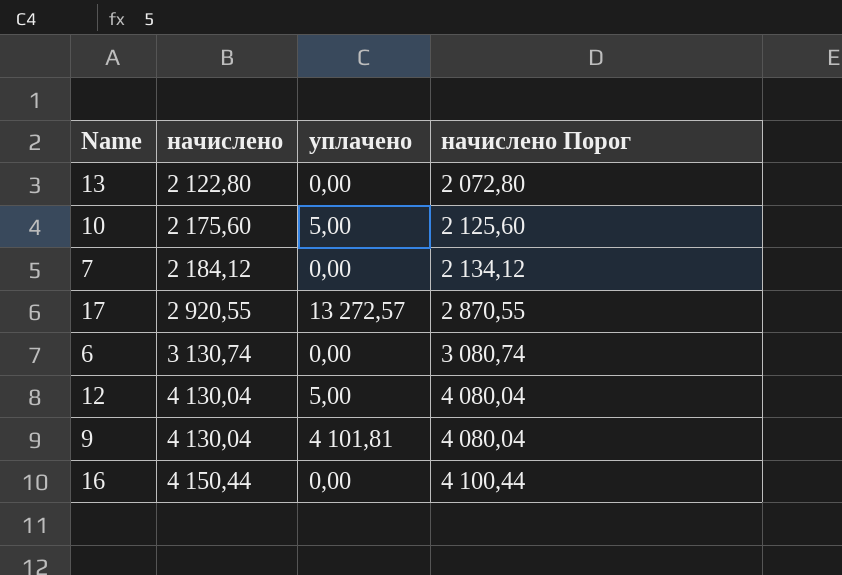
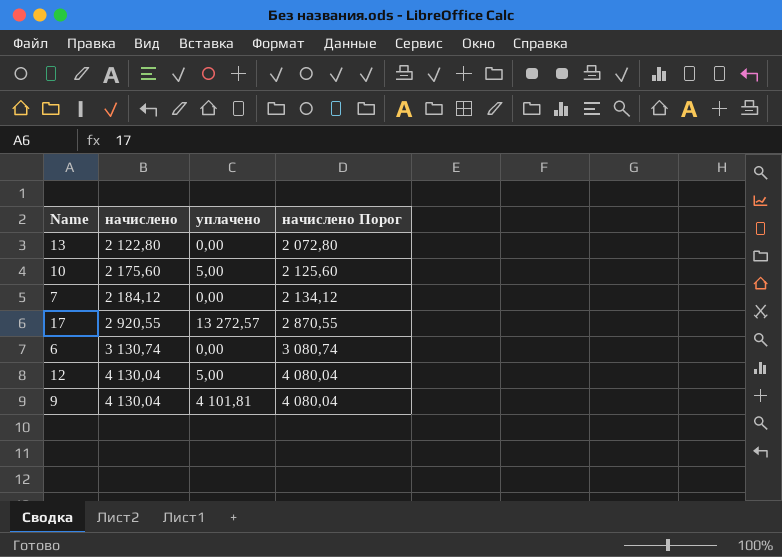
row 16: 4 150,44 | 0,00 | 4 100,44 -> none

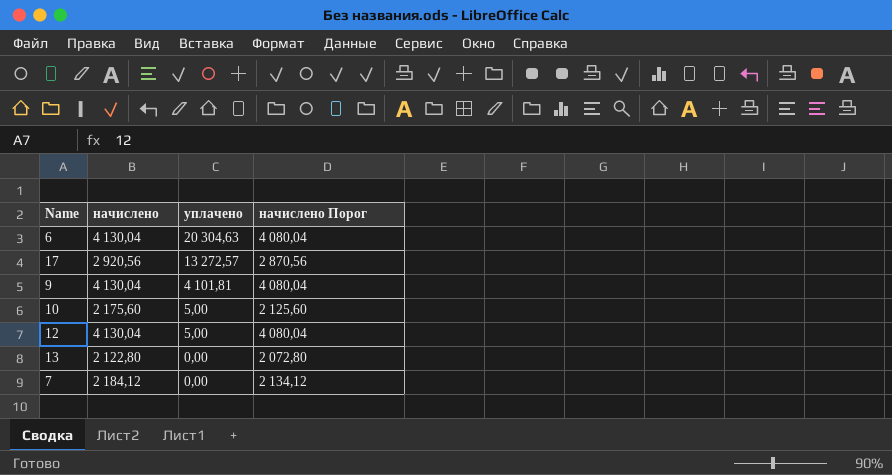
row order: начислено ascending -> уплачено descending
6 | начислено: 3 130,74 -> 4 130,04
6 | уплачено: 0,00 -> 20 304,63
6 | начислено Порог: 3 080,74 -> 4 080,04
17 | начислено: 2 920,55 -> 2 920,56
17 | начислено Порог: 2 870,55 -> 2 870,56

